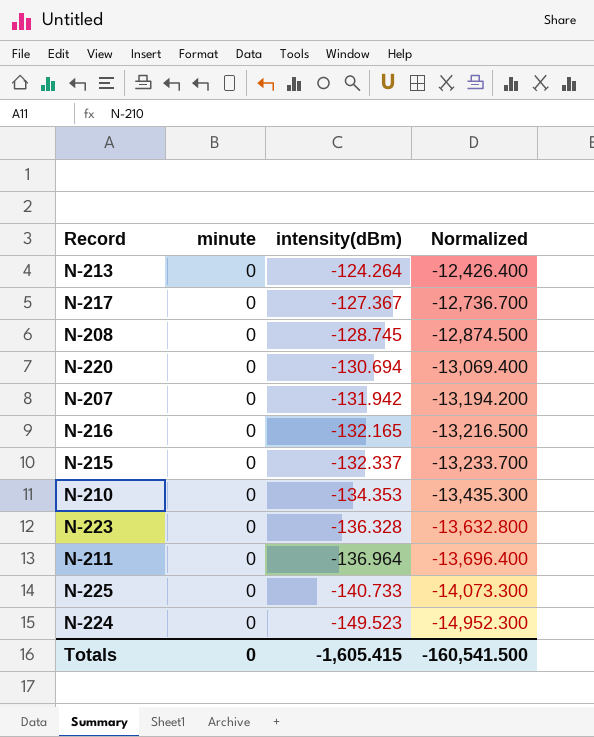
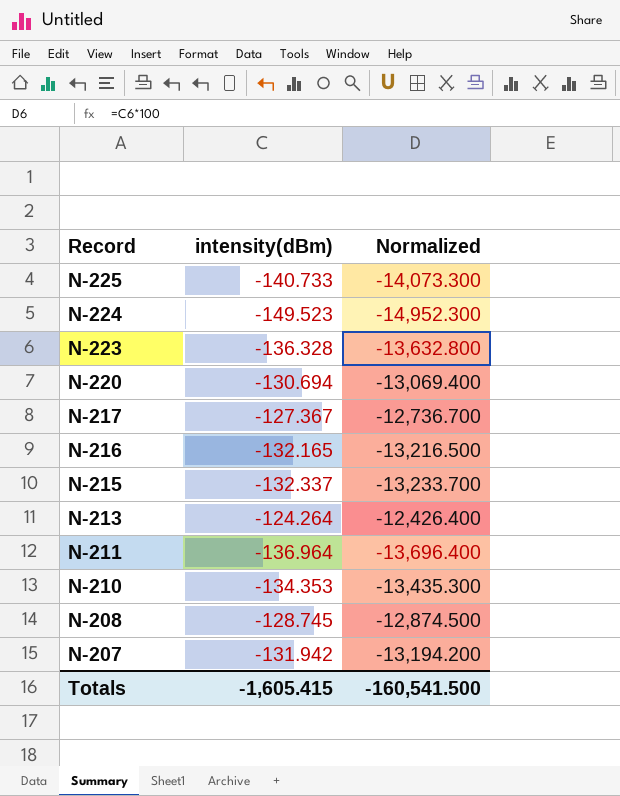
row order: intensity(dBm) descending -> Record descending
column minute | position: 2 -> none

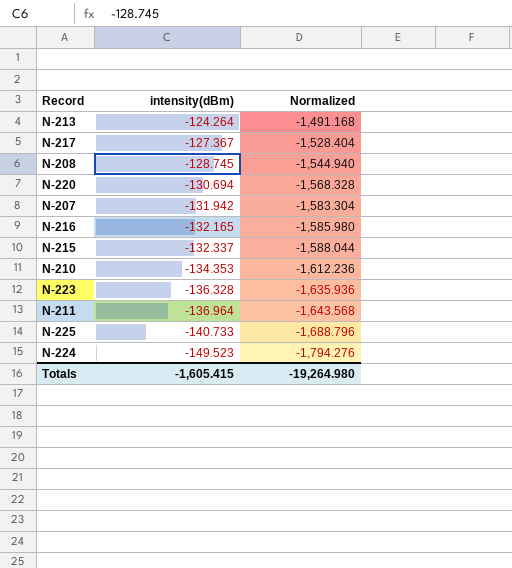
row order: Record descending -> intensity(dBm) descending
column Normalized | formula: [intensity(dBm)] * 100 -> [intensity(dBm)] * 12
Totals | Normalized: -160,541.500 -> -19,264.980

